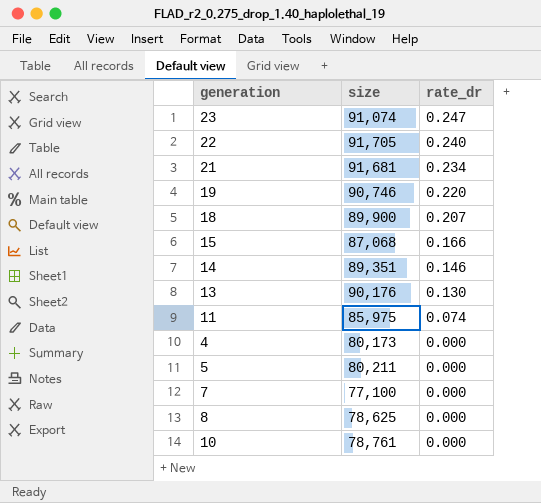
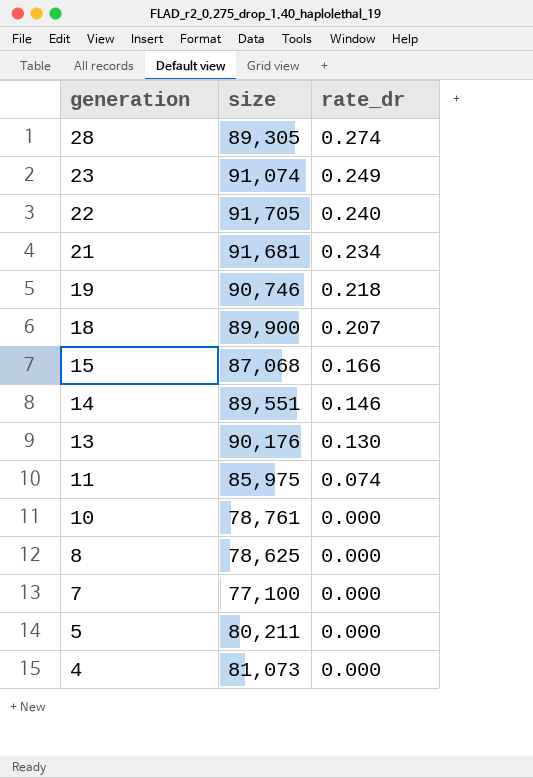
row order: rate_dr descending -> generation descending
row 28: none -> 89,305 | 0.274
23 | rate_dr: 0.247 -> 0.249
19 | rate_dr: 0.220 -> 0.218
14 | size: 89,351 -> 89,551
4 | size: 80,173 -> 81,073

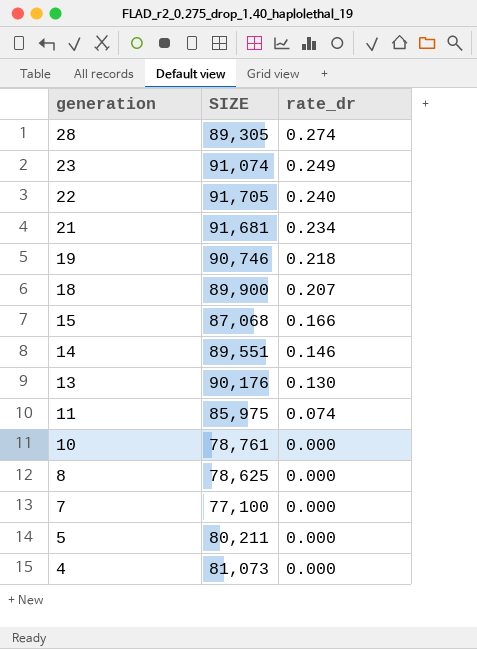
column name: size -> SIZE

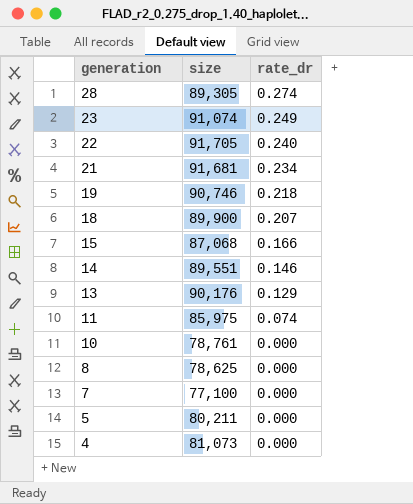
column name: SIZE -> size
13 | rate_dr: 0.130 -> 0.129

